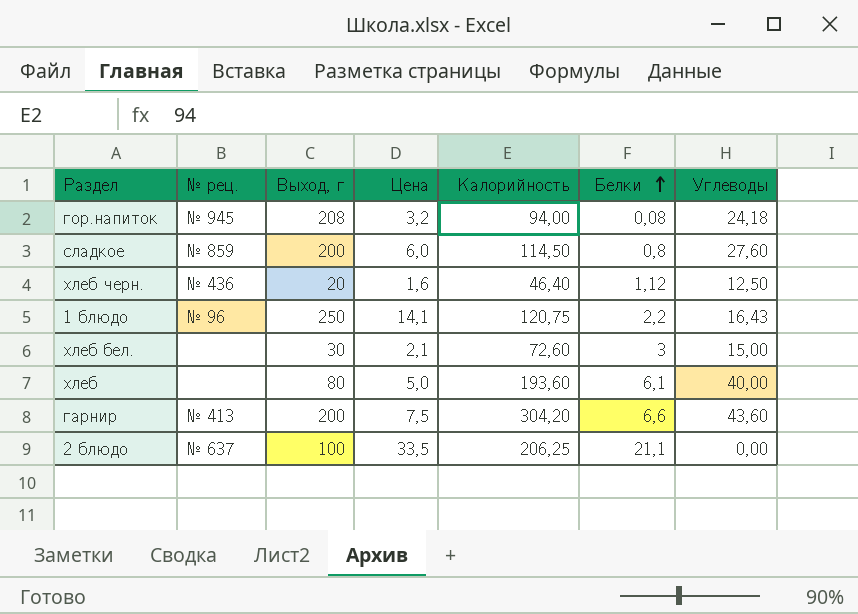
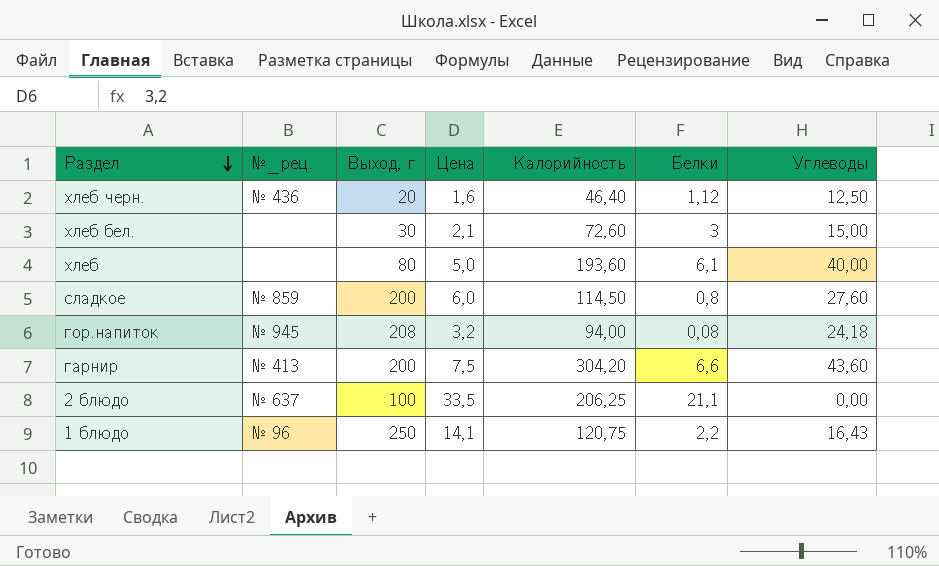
row order: Белки ascending -> Раздел descending
column name: № рец. -> №_рец.

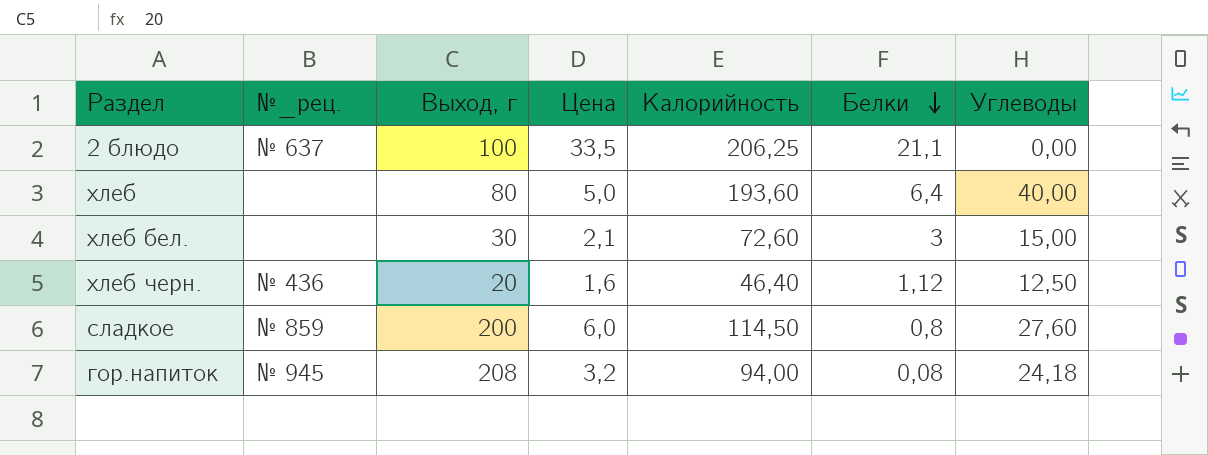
row order: Раздел descending -> Белки descending
row гарнир: № 413 | 200 | 7,5 | 304,20 | 6,6 | 43,60 -> none
row 1 блюдо: № 96 | 250 | 14,1 | 120,75 | 2,2 | 16,43 -> none
хлеб | Белки: 6,1 -> 6,4

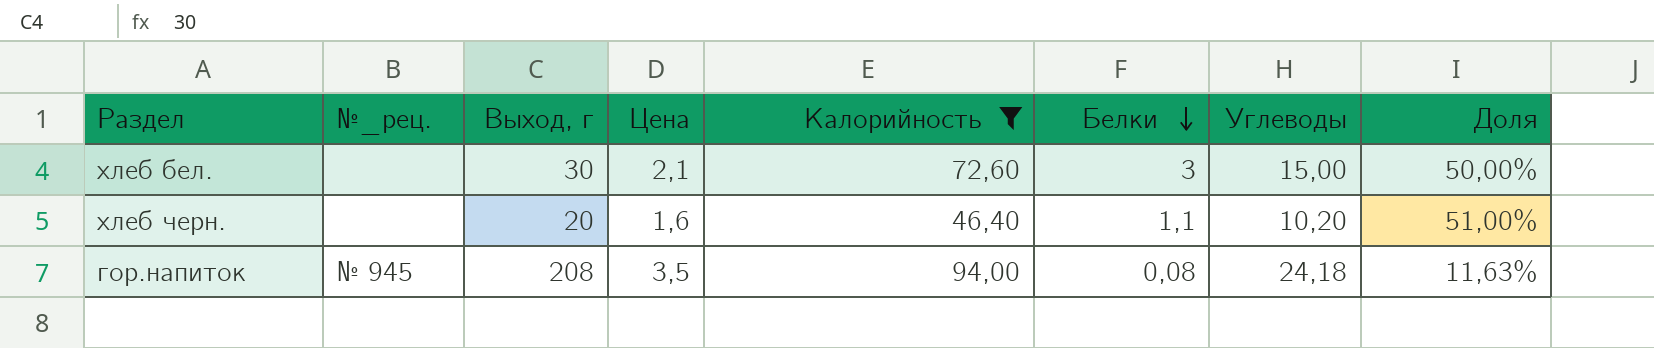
filter: none -> Калорийность <= 94,00
column Доля | formula: none -> [Углеводы] / [Выход, г]
хлеб черн. | №_рец.: № 436 -> none
хлеб черн. | Белки: 1,12 -> 1,1
хлеб черн. | Углеводы: 12,50 -> 10,20
гор.напиток | Цена: 3,2 -> 3,5

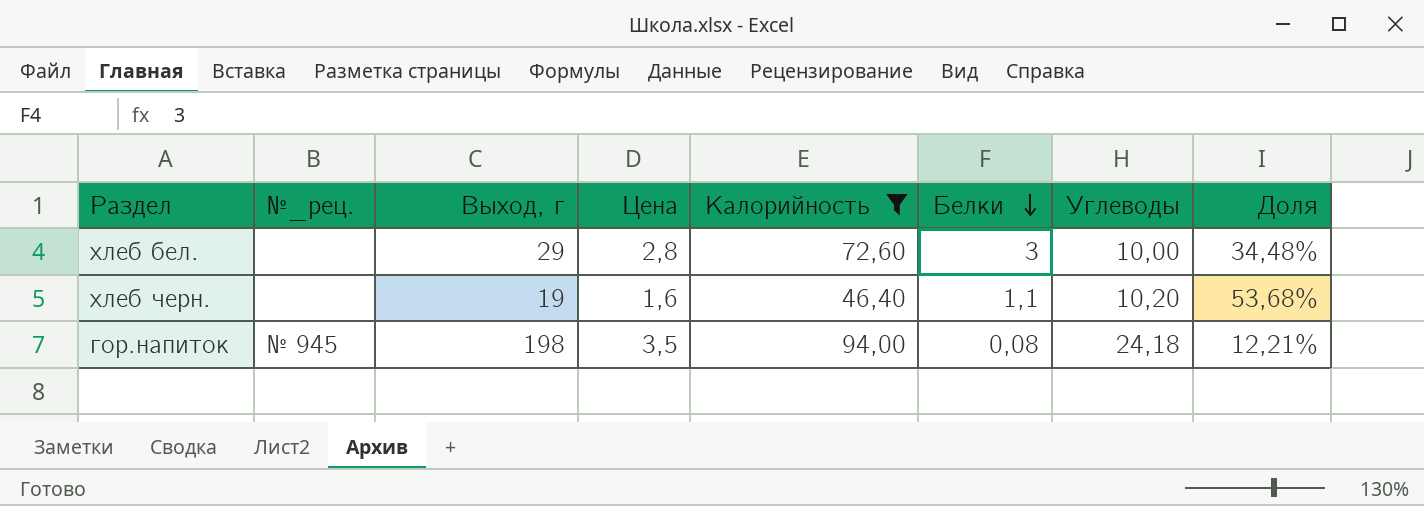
хлеб бел. | Выход, г: 30 -> 29
хлеб бел. | Цена: 2,1 -> 2,8
хлеб бел. | Углеводы: 15,00 -> 10,00
хлеб бел. | Доля: 50,00% -> 34,48%
хлеб черн. | Выход, г: 20 -> 19
хлеб черн. | Доля: 51,00% -> 53,68%
гор.напиток | Выход, г: 208 -> 198
гор.напиток | Доля: 11,63% -> 12,21%

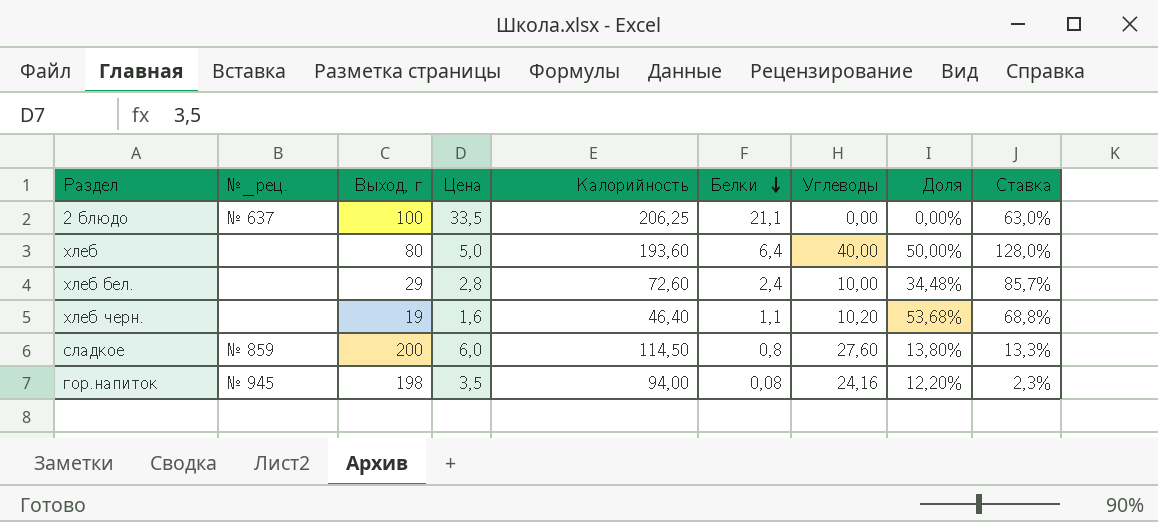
filter: Калорийность <= 94,00 -> none
column Ставка | formula: none -> [Белки] / [Цена]
хлеб бел. | Белки: 3 -> 2,4
гор.напиток | Углеводы: 24,18 -> 24,16
гор.напиток | Доля: 12,21% -> 12,20%

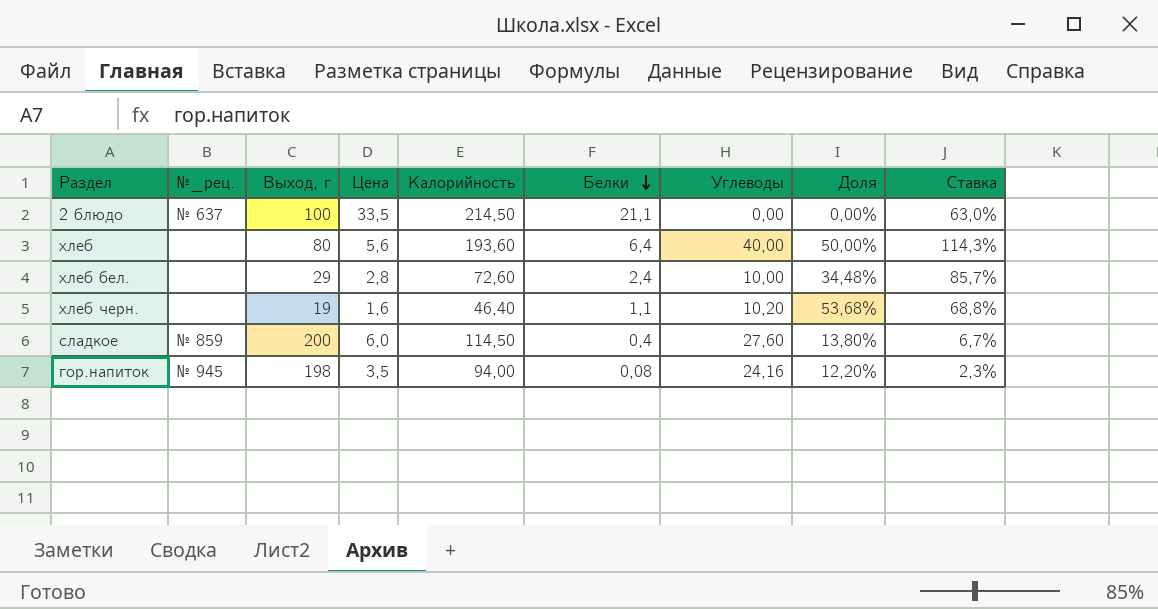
2 блюдо | Калорийность: 206,25 -> 214,50
хлеб | Цена: 5,0 -> 5,6
хлеб | Ставка: 128,0% -> 114,3%
сладкое | Белки: 0,8 -> 0,4
сладкое | Ставка: 13,3% -> 6,7%

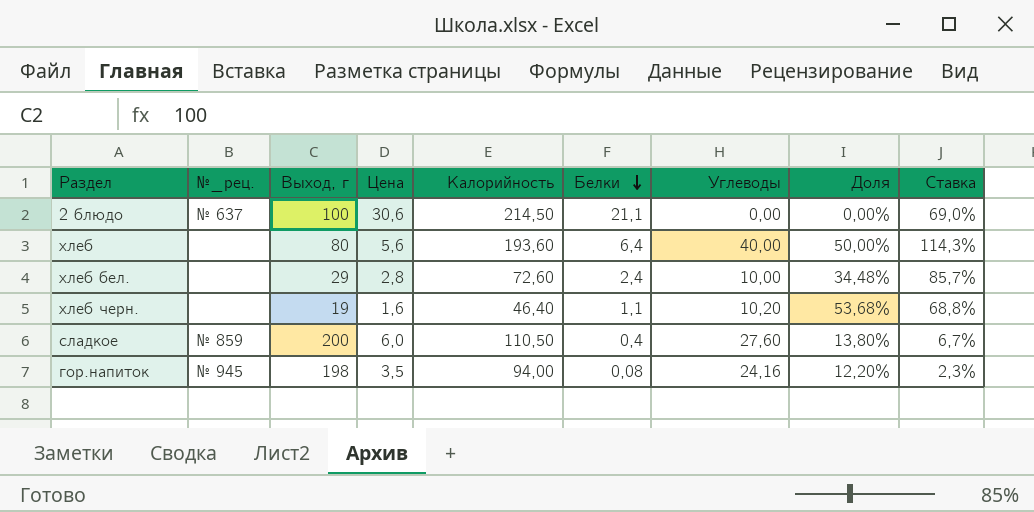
2 блюдо | Цена: 33,5 -> 30,6
2 блюдо | Ставка: 63,0% -> 69,0%
сладкое | Калорийность: 114,50 -> 110,50

